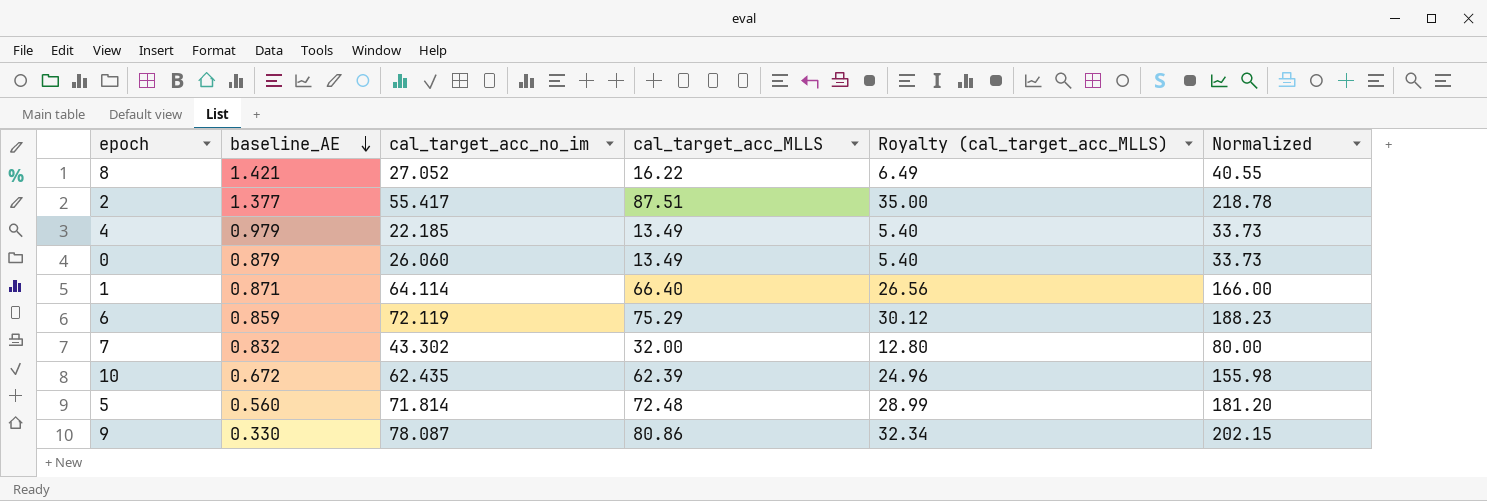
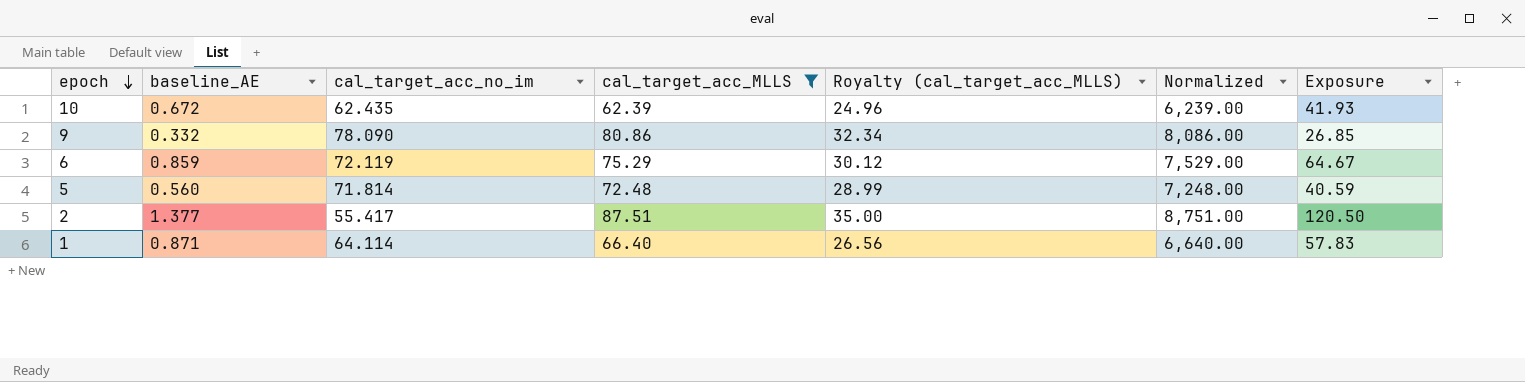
filter: none -> cal_target_acc_MLLS >= 62.39
row order: baseline_AE descending -> epoch descending
column Normalized | formula: [cal_target_acc_MLLS] * 2.5 -> [cal_target_acc_MLLS] * 100
column Exposure | formula: none -> [baseline_AE] * [cal_target_acc_MLLS]
9 | baseline_AE: 0.330 -> 0.332
9 | cal_target_acc_no_im: 78.087 -> 78.090

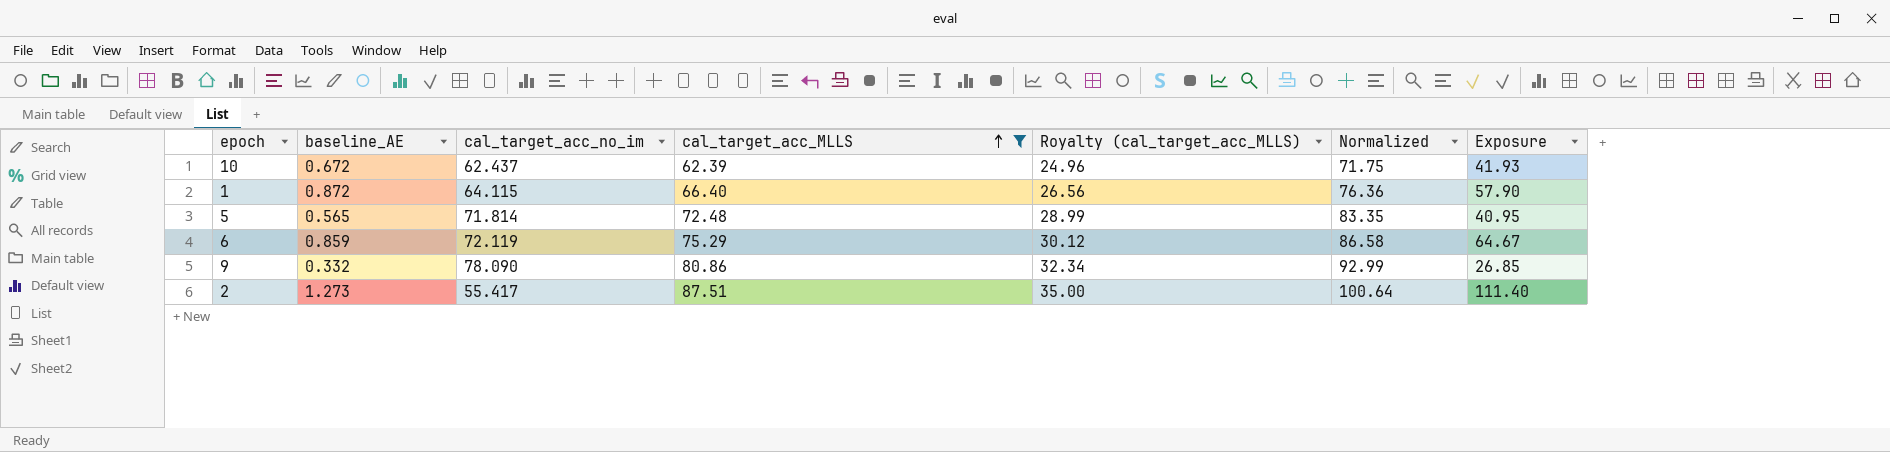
row order: epoch descending -> cal_target_acc_MLLS ascending
column Normalized | formula: [cal_target_acc_MLLS] * 100 -> [cal_target_acc_MLLS] * 1.15
10 | cal_target_acc_no_im: 62.435 -> 62.437
1 | baseline_AE: 0.871 -> 0.872
1 | cal_target_acc_no_im: 64.114 -> 64.115
1 | Exposure: 57.83 -> 57.90
5 | baseline_AE: 0.560 -> 0.565
5 | Exposure: 40.59 -> 40.95
2 | baseline_AE: 1.377 -> 1.273
2 | Exposure: 120.50 -> 111.40

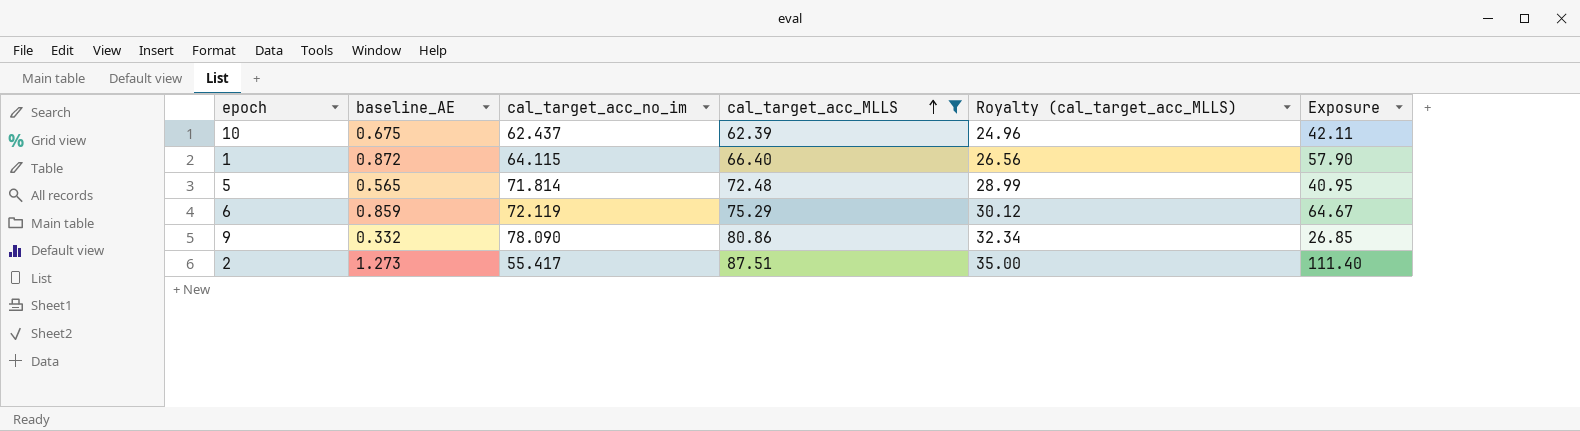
column Normalized | formula: [cal_target_acc_MLLS] * 1.15 -> none
10 | baseline_AE: 0.672 -> 0.675
10 | Exposure: 41.93 -> 42.11

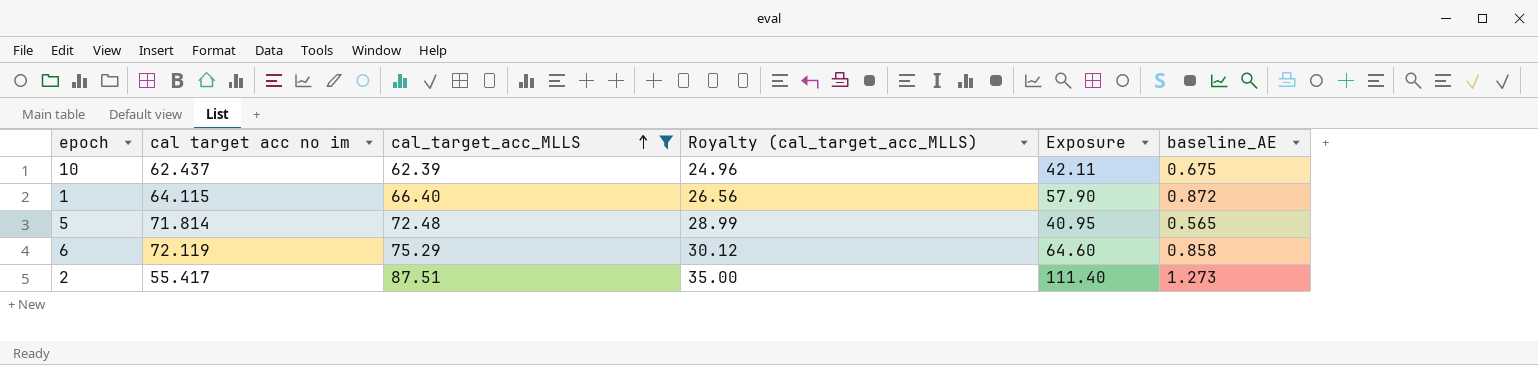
column name: cal_target_acc_no_im -> cal target acc no im
column baseline_AE | position: 2 -> 6
row 9: 0.332 | 78.090 | 80.86 | 32.34 | 26.85 -> none
6 | Exposure: 64.67 -> 64.60
6 | baseline_AE: 0.859 -> 0.858

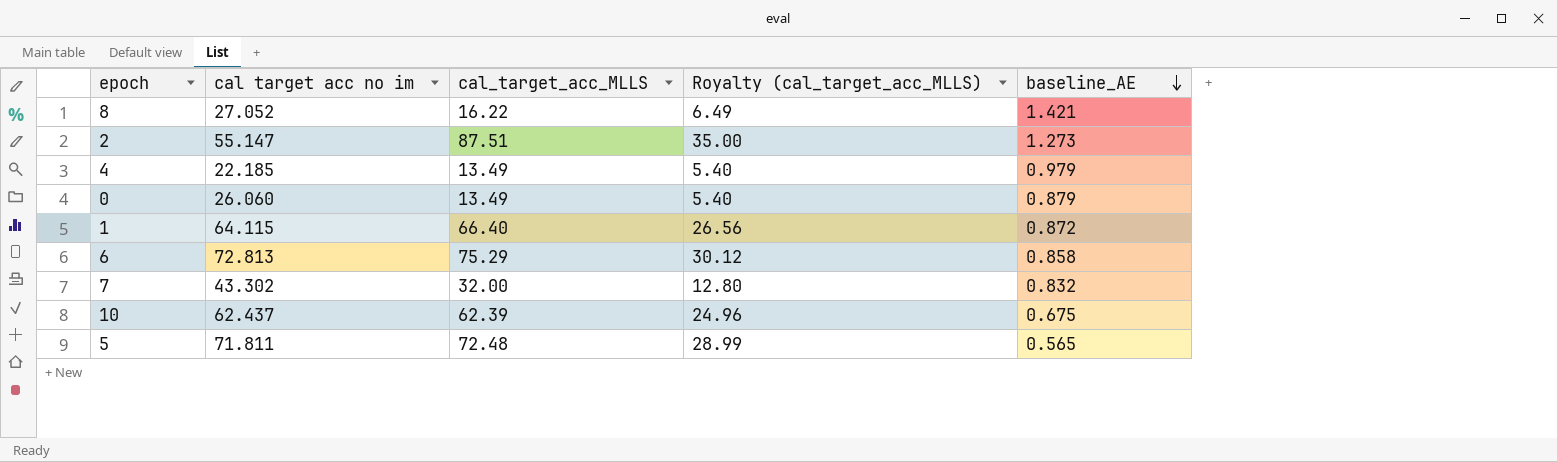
filter: cal_target_acc_MLLS >= 62.39 -> none
row order: cal_target_acc_MLLS ascending -> baseline_AE descending
column Exposure | formula: [cal_target_acc_MLLS] * [baseline_AE] -> none
2 | cal target acc no im: 55.417 -> 55.147
6 | cal target acc no im: 72.119 -> 72.813
5 | cal target acc no im: 71.814 -> 71.811

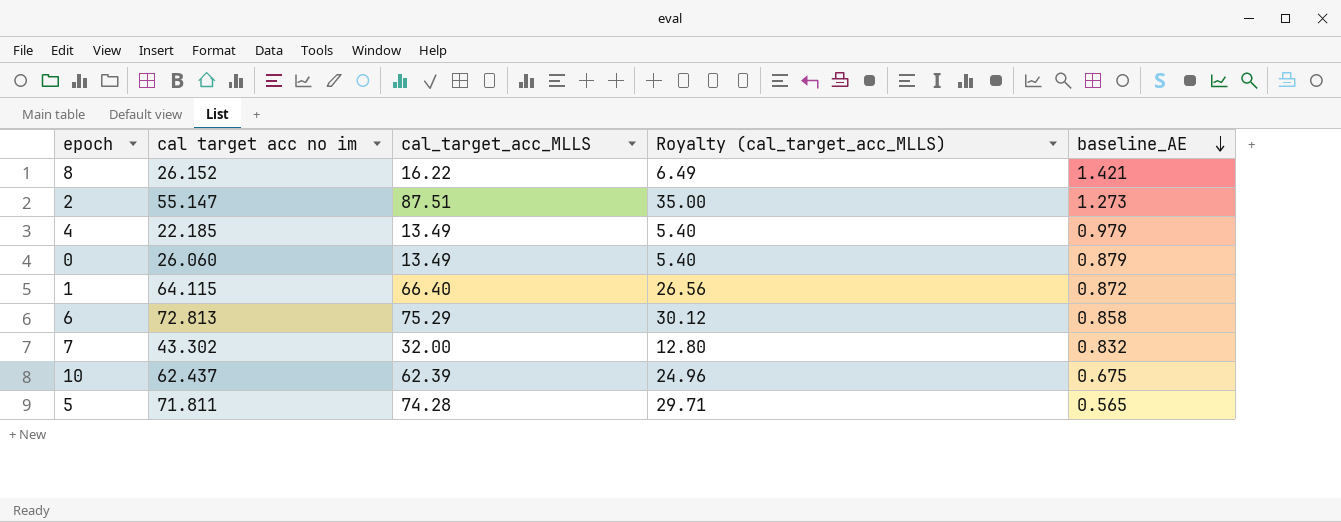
8 | cal target acc no im: 27.052 -> 26.152
5 | cal_target_acc_MLLS: 72.48 -> 74.28
5 | Royalty (cal_target_acc_MLLS): 28.99 -> 29.71

